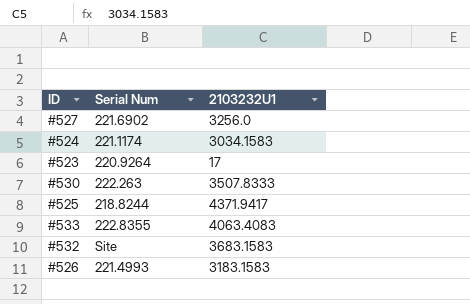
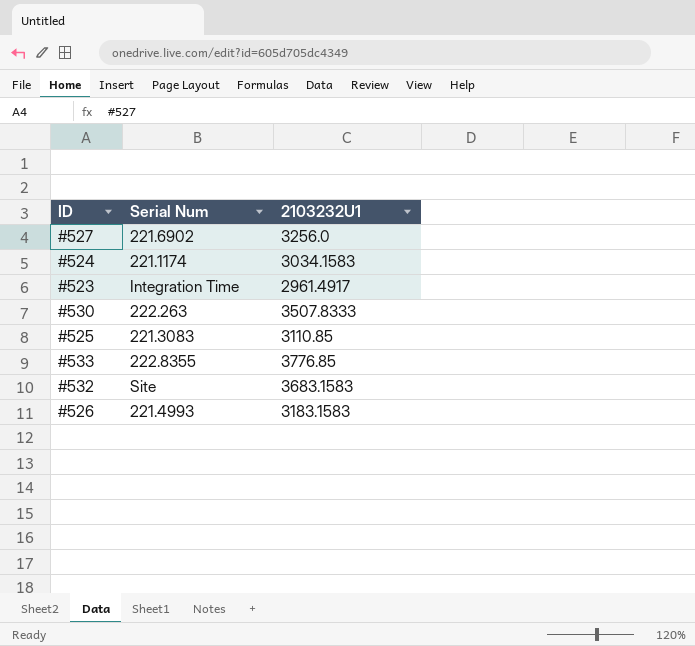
#523 | Serial Num: 220.9264 -> Integration Time
#523 | 2103232U1: 17 -> 2961.4917
#525 | Serial Num: 218.8244 -> 221.3083
#525 | 2103232U1: 4371.9417 -> 3110.85
#533 | 2103232U1: 4063.4083 -> 3776.85

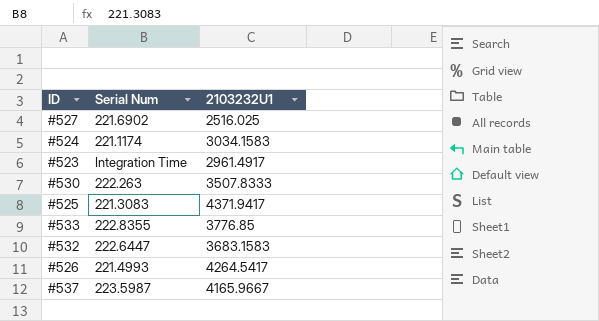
#527 | 2103232U1: 3256.0 -> 2516.025
#525 | 2103232U1: 3110.85 -> 4371.9417
#532 | Serial Num: Site -> 222.6447
#526 | 2103232U1: 3183.1583 -> 4264.5417
row #537: none -> 223.5987 | 4165.9667

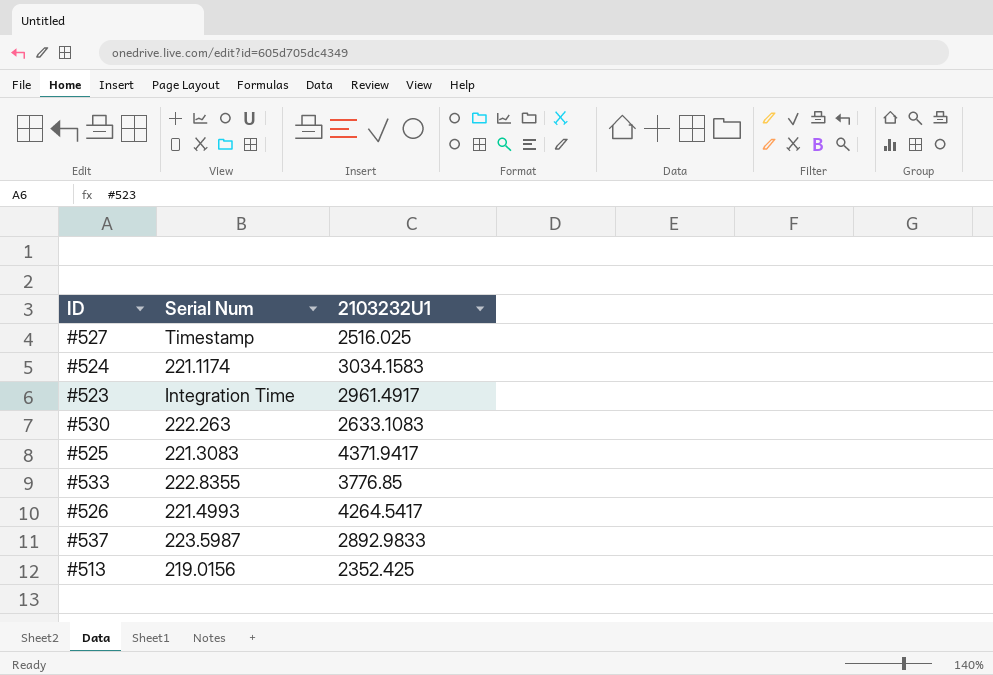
row #532: 222.6447 | 3683.1583 -> none
#527 | Serial Num: 221.6902 -> Timestamp
#530 | 2103232U1: 3507.8333 -> 2633.1083
#537 | 2103232U1: 4165.9667 -> 2892.9833
row #513: none -> 219.0156 | 2352.425

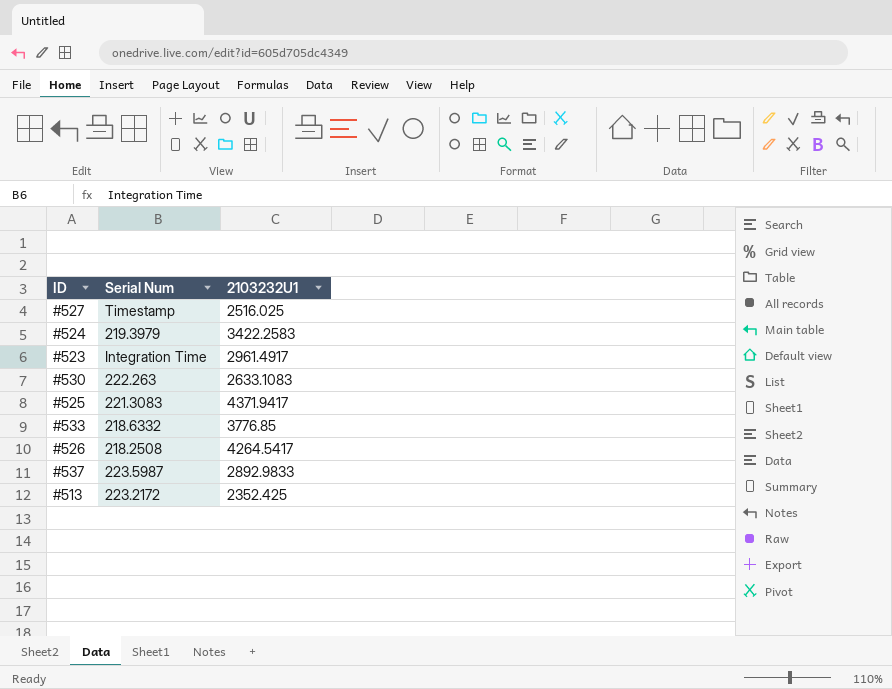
#524 | Serial Num: 221.1174 -> 219.3979
#524 | 2103232U1: 3034.1583 -> 3422.2583
#533 | Serial Num: 222.8355 -> 218.6332
#526 | Serial Num: 221.4993 -> 218.2508
#513 | Serial Num: 219.0156 -> 223.2172

